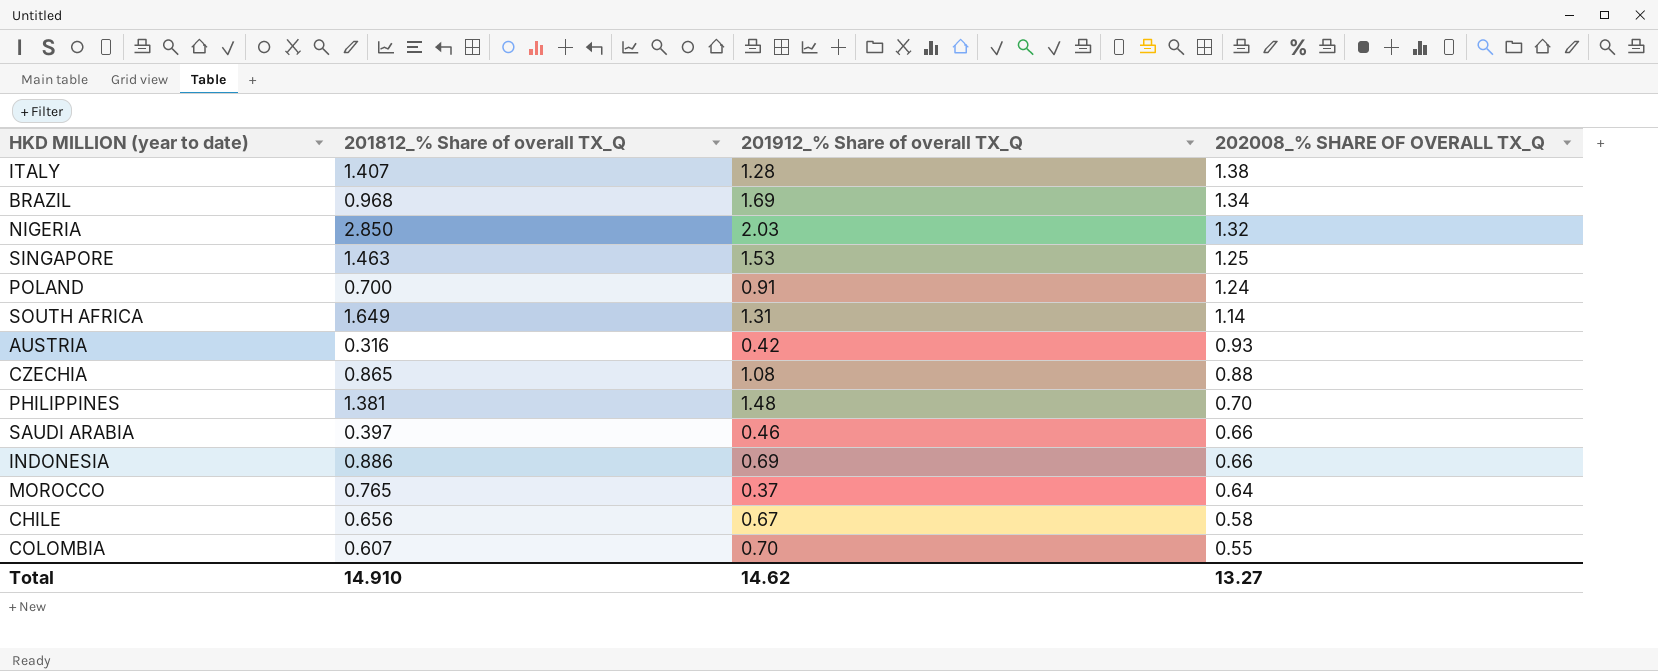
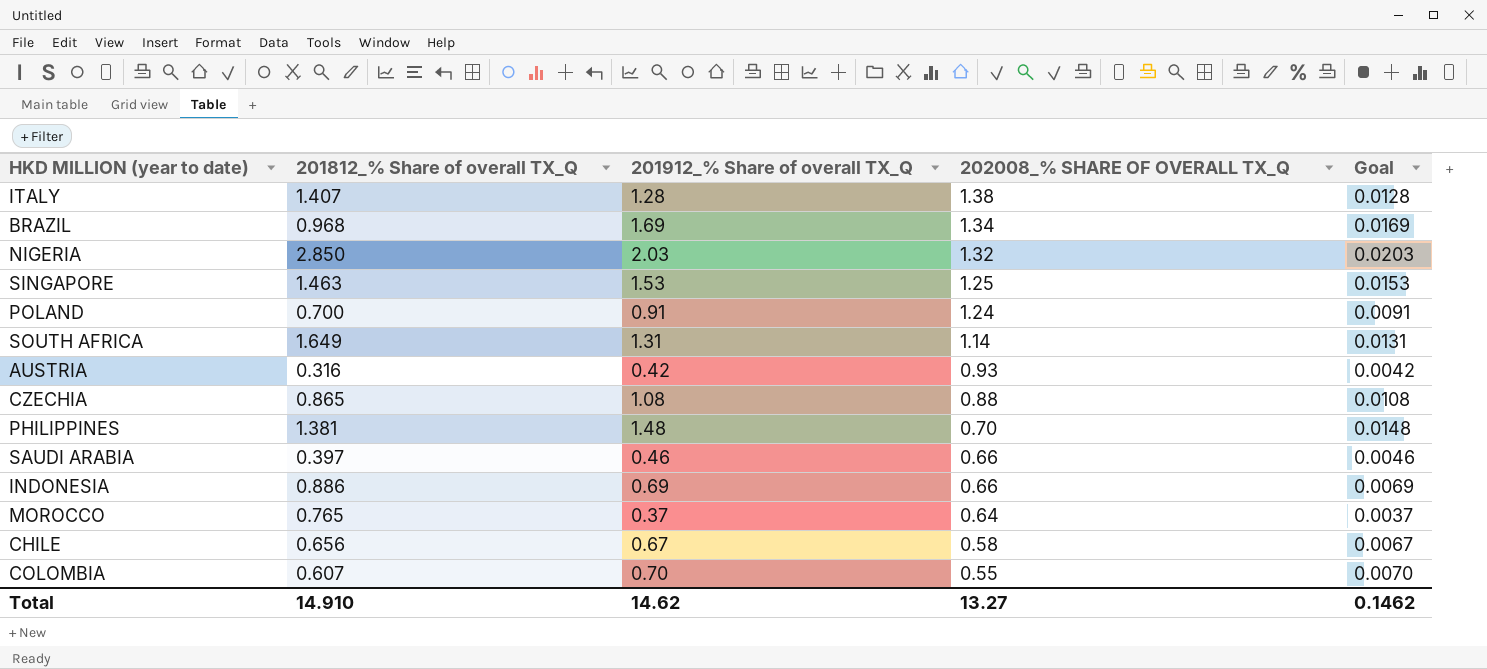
column Goal | formula: none -> [201912_% Share of overall TX_Q] * 0.01

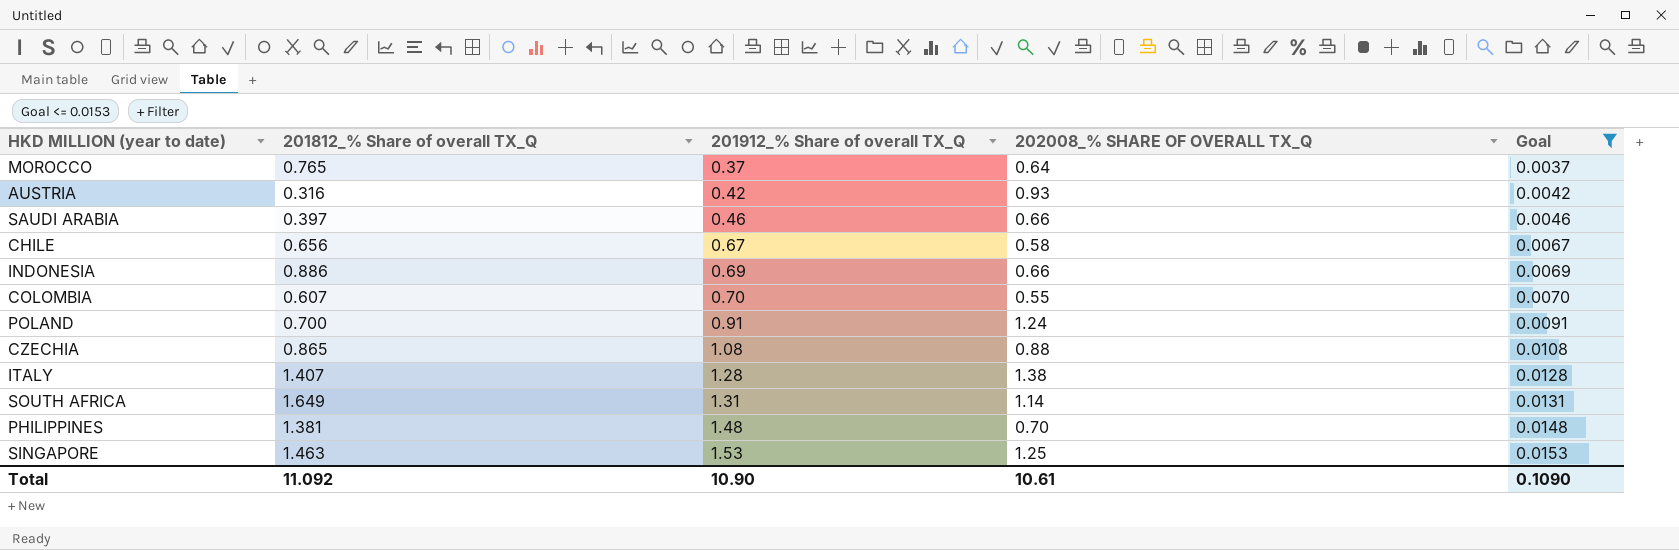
filter: none -> Goal <= 0.0153
row order: 202008_% SHARE OF OVERALL TX_Q descending -> 201912_% Share of overall TX_Q ascending
Total | 201812_% Share of overall TX_Q: 14.910 -> 11.092
Total | 201912_% Share of overall TX_Q: 14.62 -> 10.90
Total | 202008_% SHARE OF OVERALL TX_Q: 13.27 -> 10.61
Total | Goal: 0.1462 -> 0.1090

